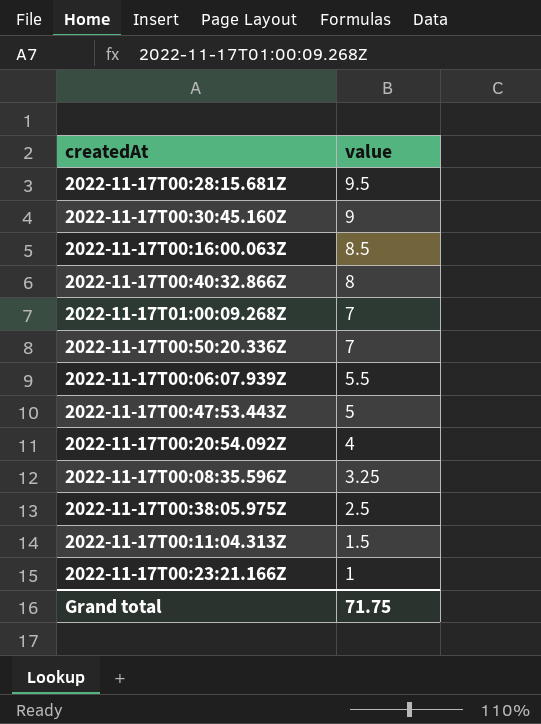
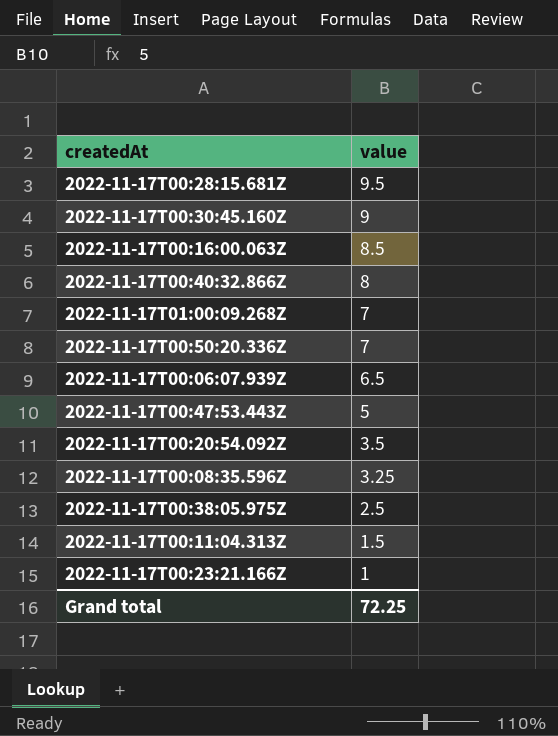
2022-11-17T00:06:07.939Z | value: 5.5 -> 6.5
2022-11-17T00:20:54.092Z | value: 4 -> 3.5
Grand total | value: 71.75 -> 72.25

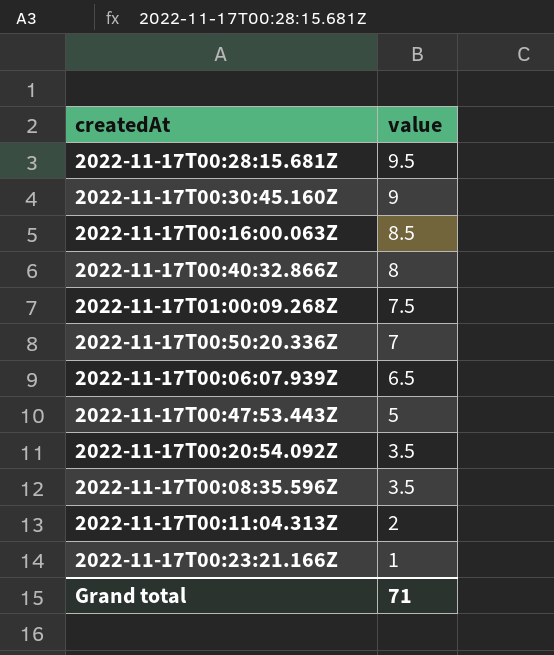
row 2022-11-17T00:38:05.975Z: 2.5 -> none
2022-11-17T01:00:09.268Z | value: 7 -> 7.5
2022-11-17T00:08:35.596Z | value: 3.25 -> 3.5
2022-11-17T00:11:04.313Z | value: 1.5 -> 2
Grand total | value: 72.25 -> 71

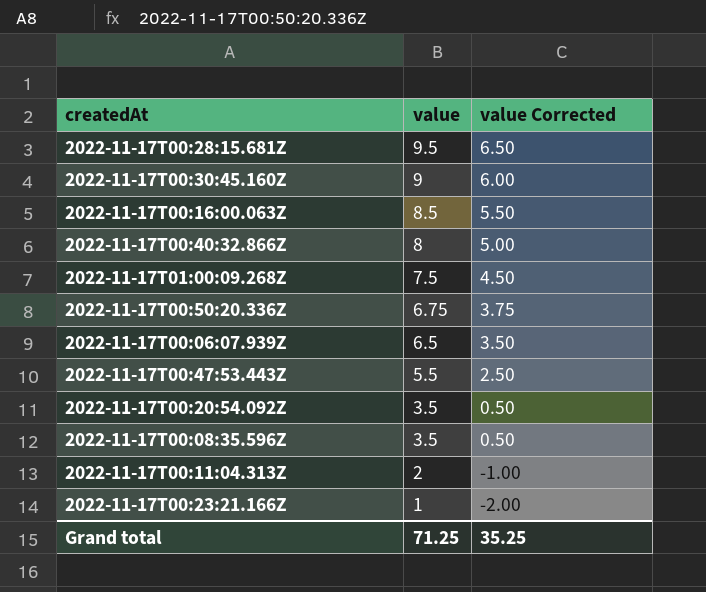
column value Corrected | formula: none -> [value] - 3
2022-11-17T00:50:20.336Z | value: 7 -> 6.75
2022-11-17T00:47:53.443Z | value: 5 -> 5.5
Grand total | value: 71 -> 71.25

